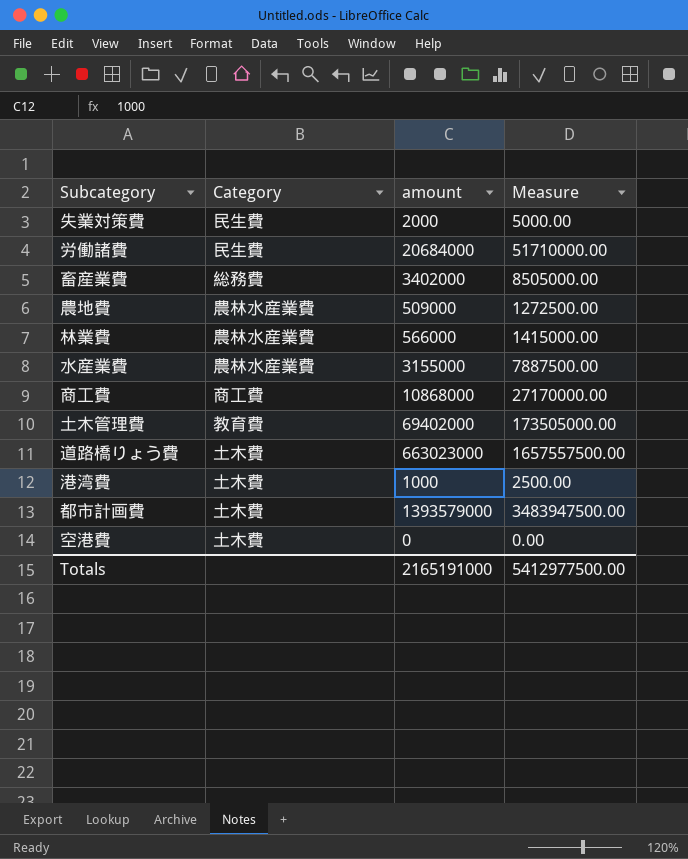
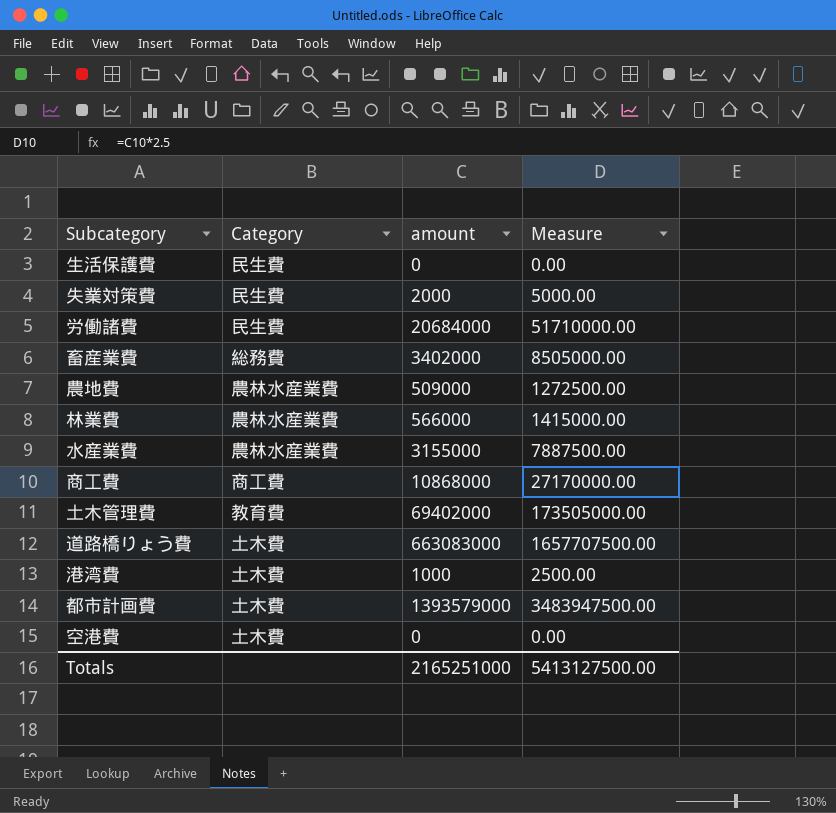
row 生活保護費: none -> 民生費 | 0 | 0.00
道路橋りょう費 | amount: 663023000 -> 663083000
道路橋りょう費 | Measure: 1657557500.00 -> 1657707500.00
Totals | amount: 2165191000 -> 2165251000
Totals | Measure: 5412977500.00 -> 5413127500.00

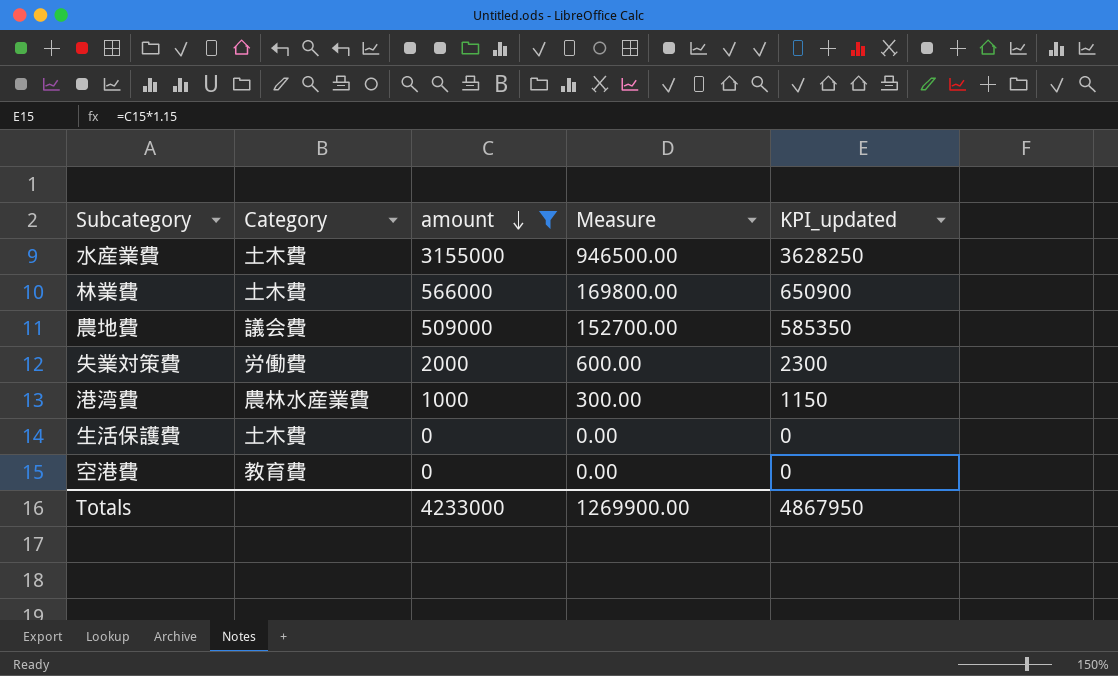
filter: none -> amount <= 3155000
row order: none -> amount descending
column Measure | formula: [amount] * 2.5 -> [amount] * 0.3
column KPI_updated | formula: none -> [amount] * 1.15
水産業費 | Category: 農林水産業費 -> 土木費
林業費 | Category: 農林水産業費 -> 土木費
農地費 | Category: 農林水産業費 -> 議会費
失業対策費 | Category: 民生費 -> 労働費
港湾費 | Category: 土木費 -> 農林水産業費
生活保護費 | Category: 民生費 -> 土木費
空港費 | Category: 土木費 -> 教育費
Totals | amount: 2165251000 -> 4233000
Totals | Measure: 5413127500.00 -> 1269900.00

